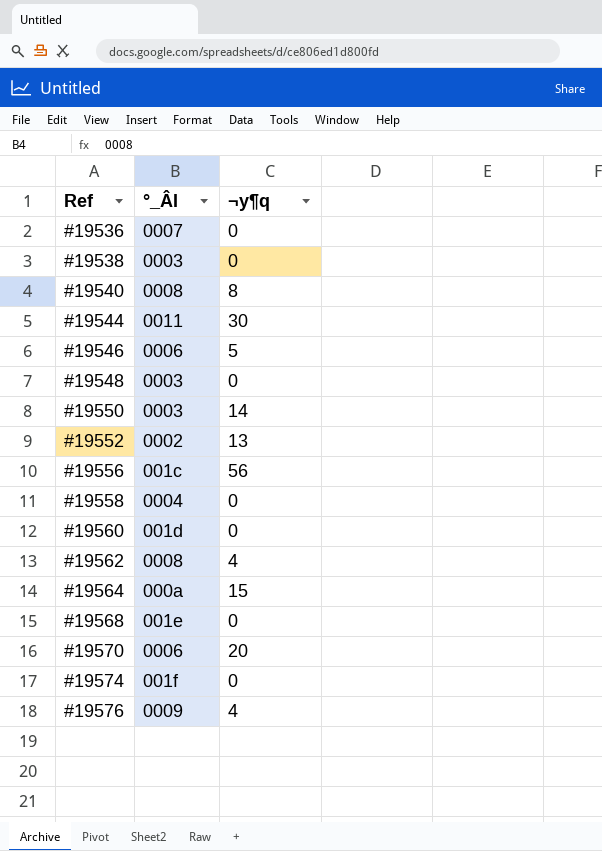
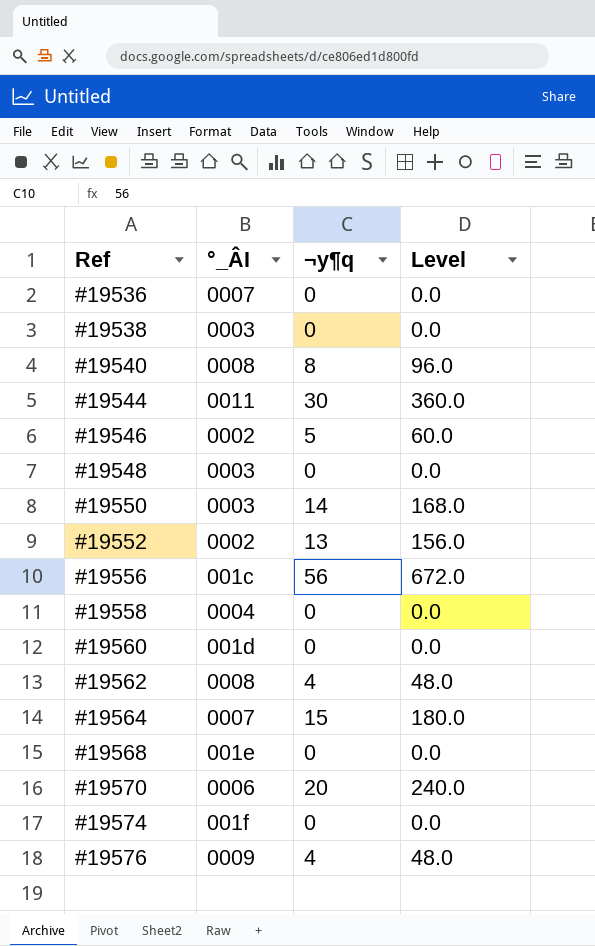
column Level | formula: none -> [¬y¶q] * 12
#19546 | °_ÂI: 0006 -> 0002
#19564 | °_ÂI: 000a -> 0007

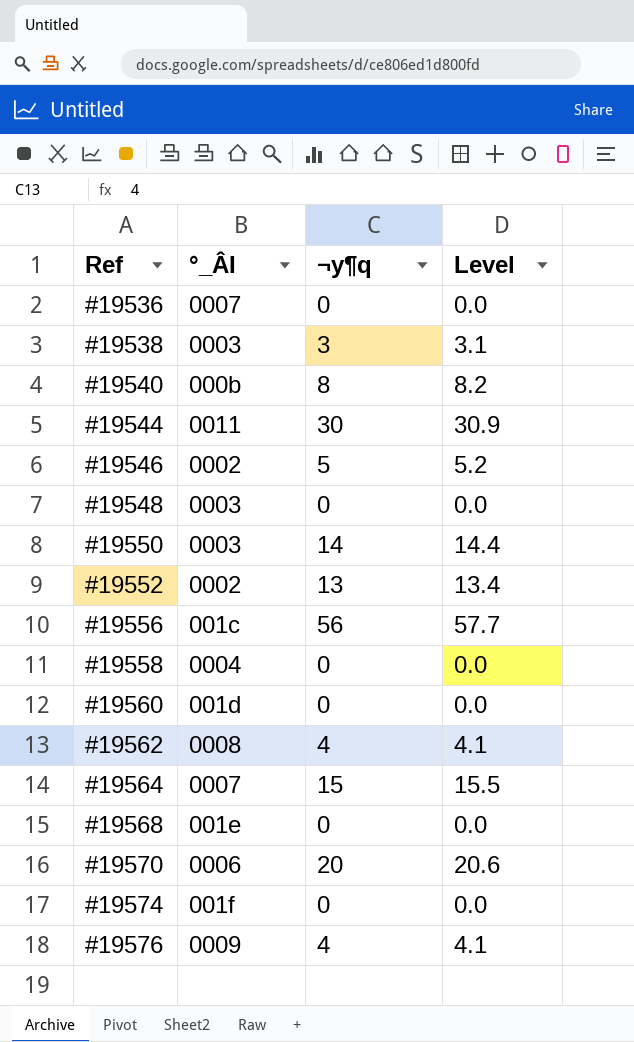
column Level | formula: [¬y¶q] * 12 -> [¬y¶q] * 1.03
#19538 | ¬y¶q: 0 -> 3
#19540 | °_ÂI: 0008 -> 000b

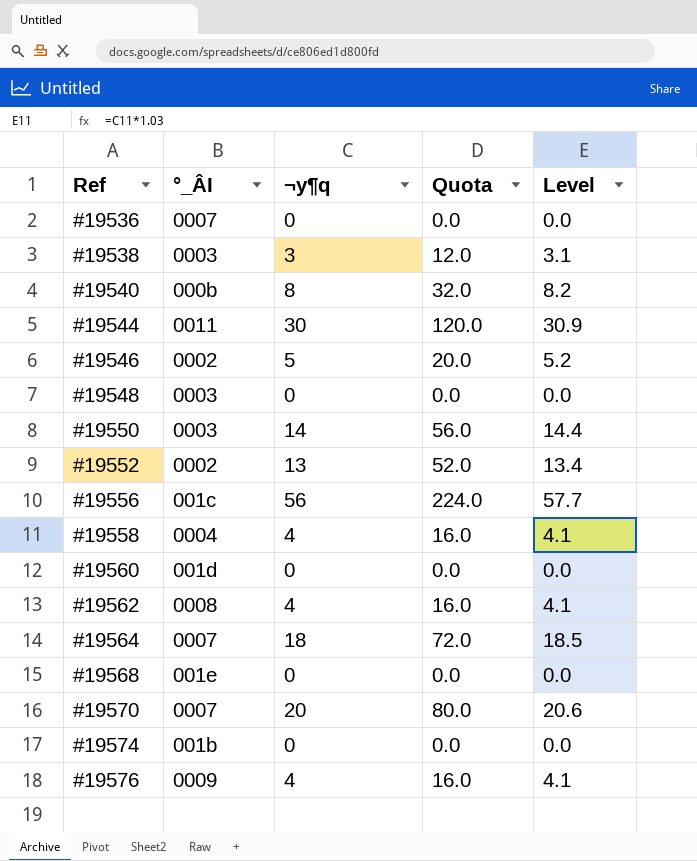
column Quota | formula: none -> [¬y¶q] * 4
#19558 | ¬y¶q: 0 -> 4
#19558 | Level: 0.0 -> 4.1
#19564 | ¬y¶q: 15 -> 18
#19564 | Level: 15.5 -> 18.5
#19570 | °_ÂI: 0006 -> 0007
#19574 | °_ÂI: 001f -> 001b

